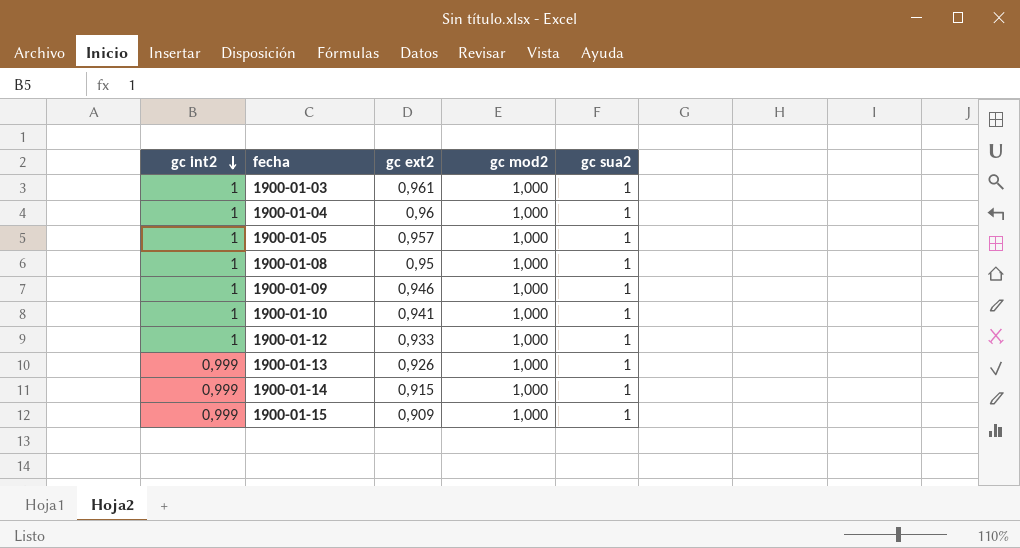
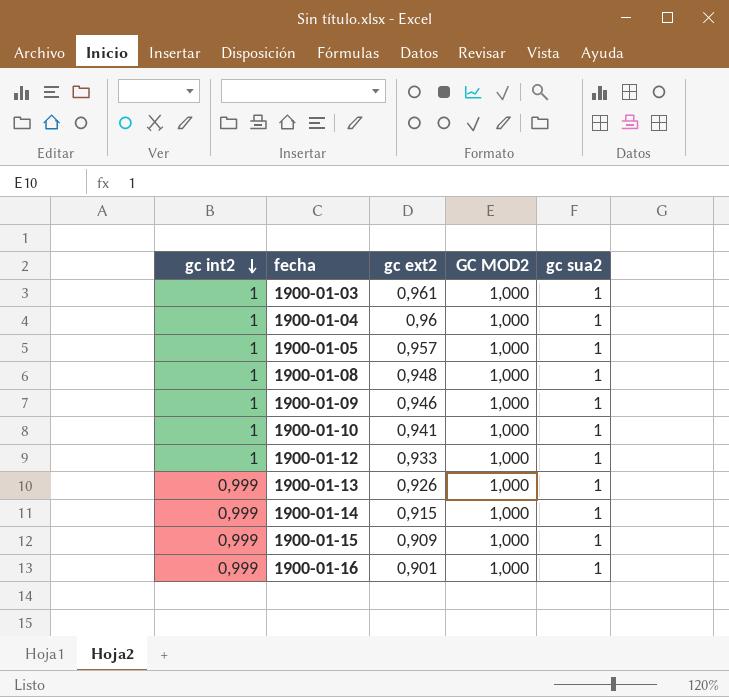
column name: gc mod2 -> GC MOD2
1900-01-08 | gc ext2: 0,95 -> 0,948
row 1900-01-16: none -> 0,999 | 0,901 | 1,000 | 1

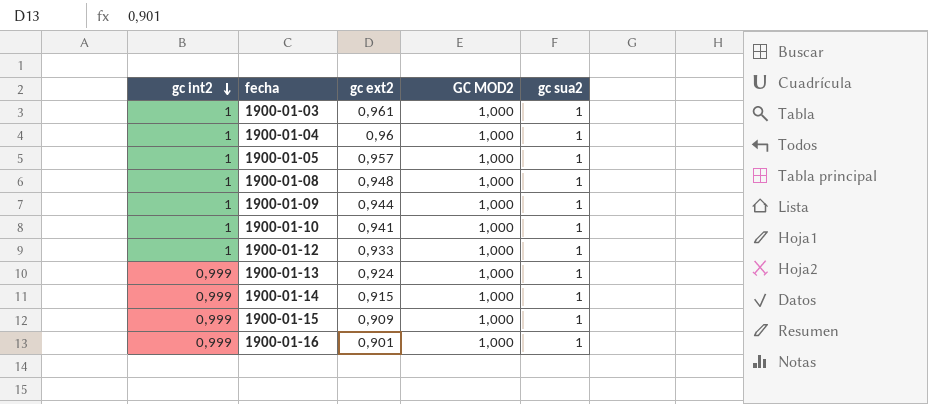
1900-01-09 | gc ext2: 0,946 -> 0,944
1900-01-13 | gc ext2: 0,926 -> 0,924

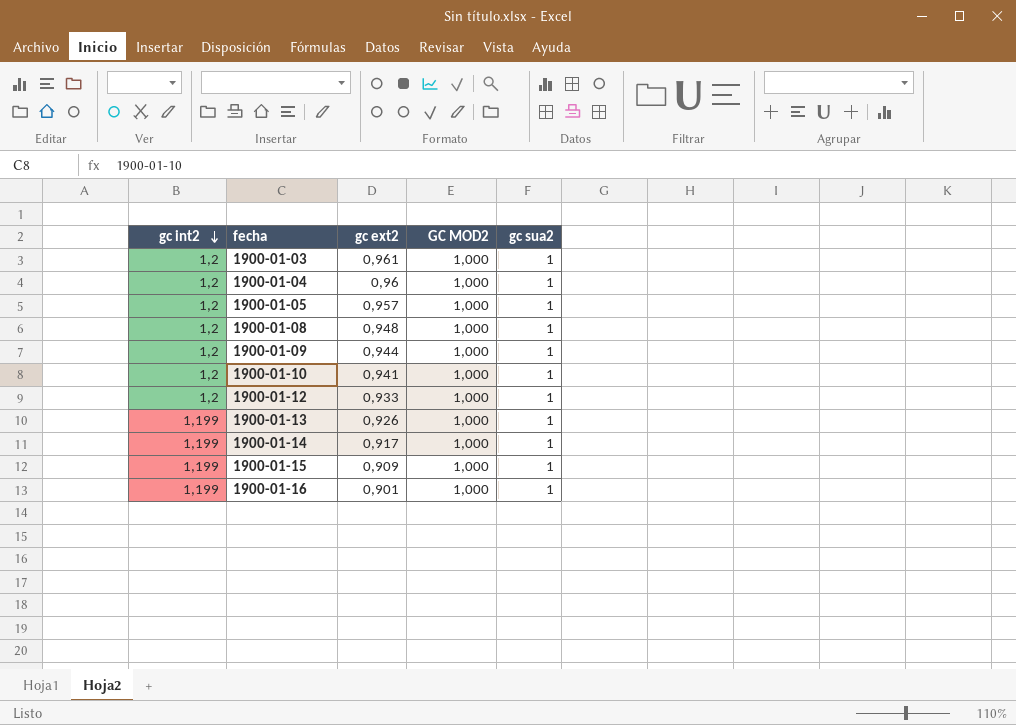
1900-01-03 | gc int2: 1 -> 1,2
1900-01-04 | gc int2: 1 -> 1,2
1900-01-05 | gc int2: 1 -> 1,2
1900-01-08 | gc int2: 1 -> 1,2
1900-01-09 | gc int2: 1 -> 1,2
1900-01-10 | gc int2: 1 -> 1,2
1900-01-12 | gc int2: 1 -> 1,2
1900-01-13 | gc int2: 0,999 -> 1,199
1900-01-13 | gc ext2: 0,924 -> 0,926
1900-01-14 | gc int2: 0,999 -> 1,199
1900-01-14 | gc ext2: 0,915 -> 0,917
1900-01-15 | gc int2: 0,999 -> 1,199
1900-01-16 | gc int2: 0,999 -> 1,199

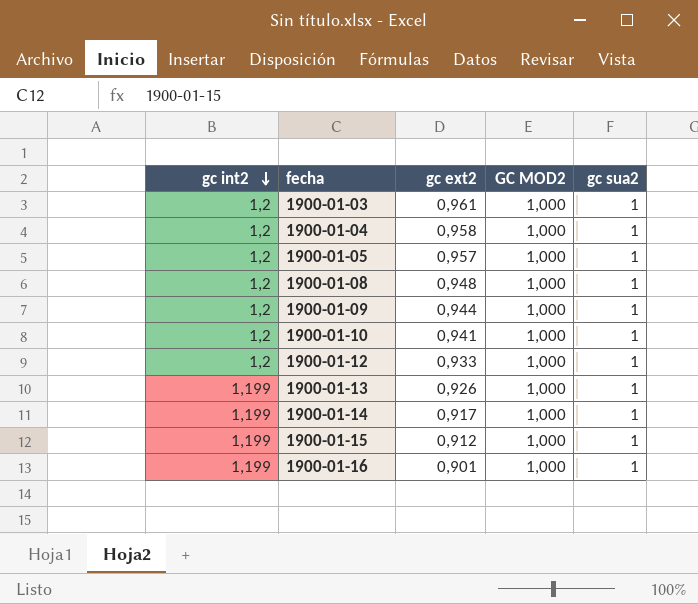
1900-01-04 | gc ext2: 0,96 -> 0,958
1900-01-15 | gc ext2: 0,909 -> 0,912

